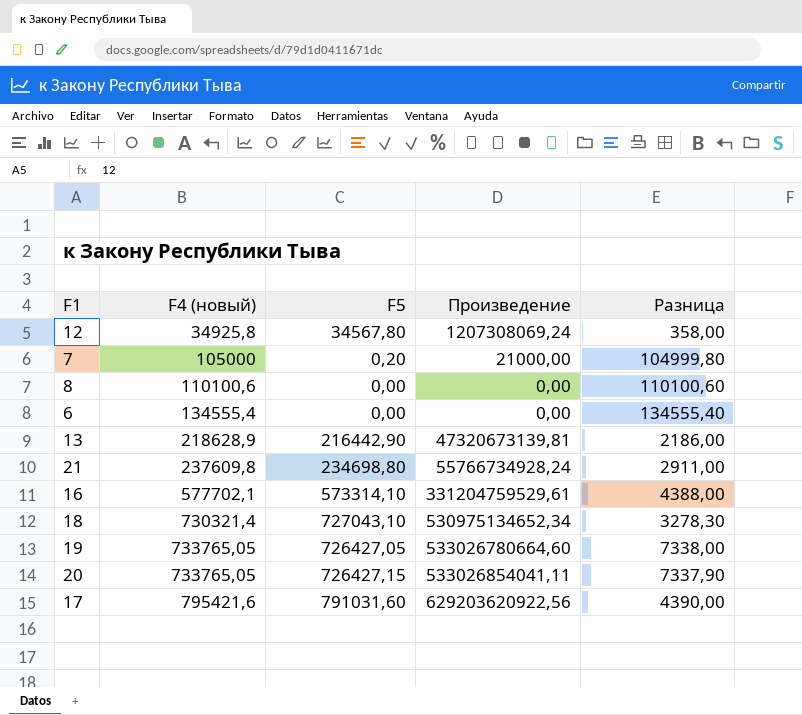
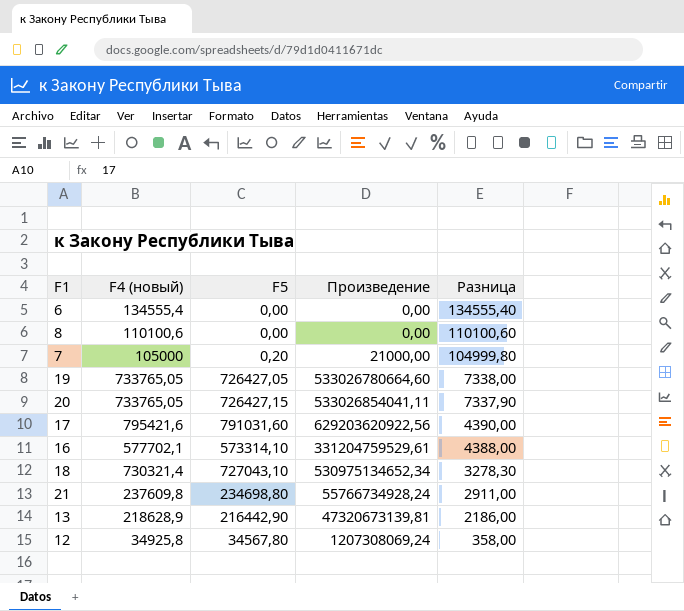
row order: F4 (новый) ascending -> Разница descending

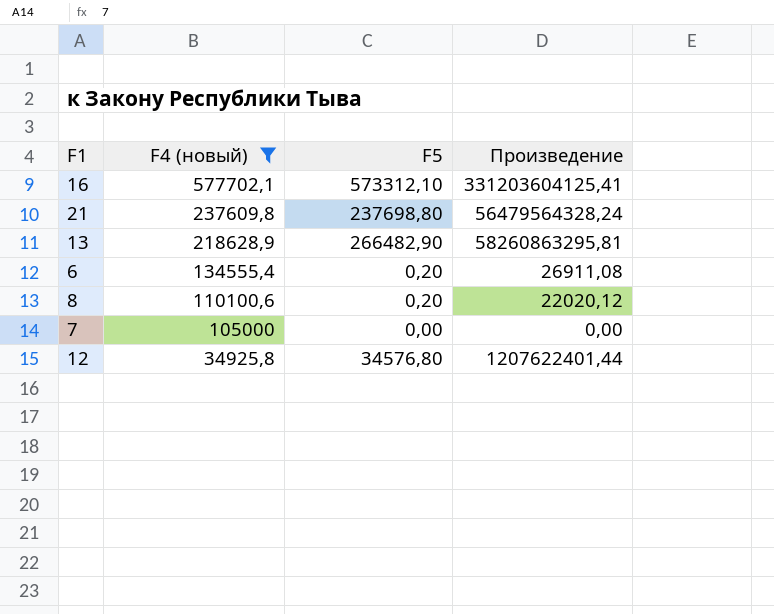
filter: none -> F4 (новый) <= 577702,1
row order: Разница descending -> F4 (новый) descending
column Разница | formula: [F4 (новый)] - [F5] -> none
16 | F5: 573314,10 -> 573312,10
16 | Произведение: 331204759529,61 -> 331203604125,41
21 | F5: 234698,80 -> 237698,80
21 | Произведение: 55766734928,24 -> 56479564328,24
13 | F5: 216442,90 -> 266482,90
13 | Произведение: 47320673139,81 -> 58260863295,81
6 | F5: 0,00 -> 0,20
6 | Произведение: 0,00 -> 26911,08
8 | F5: 0,00 -> 0,20
8 | Произведение: 0,00 -> 22020,12
7 | F5: 0,20 -> 0,00
7 | Произведение: 21000,00 -> 0,00
12 | F5: 34567,80 -> 34576,80
12 | Произведение: 1207308069,24 -> 1207622401,44

